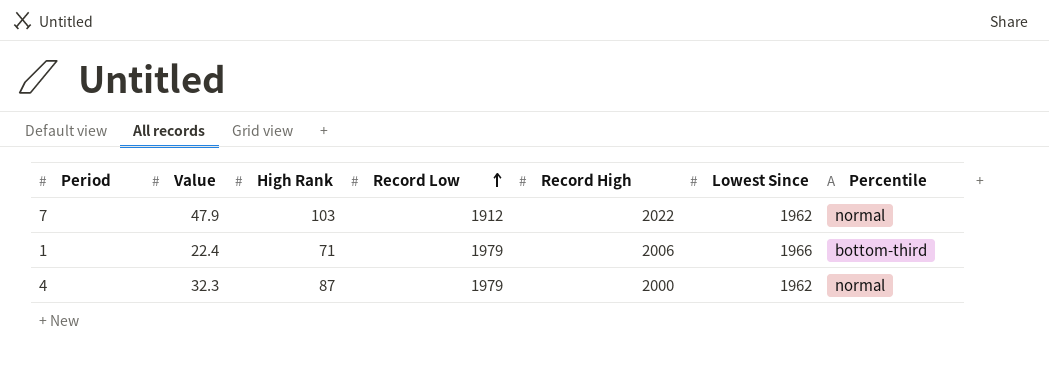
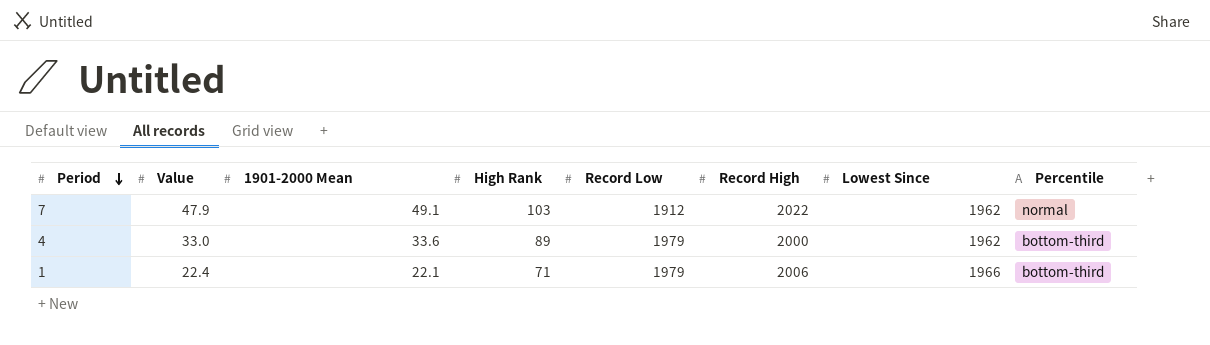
row order: Record Low ascending -> Period descending
column 1901-2000 Mean | position: none -> 3
4 | Value: 32.3 -> 33.0
4 | High Rank: 87 -> 89
4 | Percentile: normal -> bottom-third

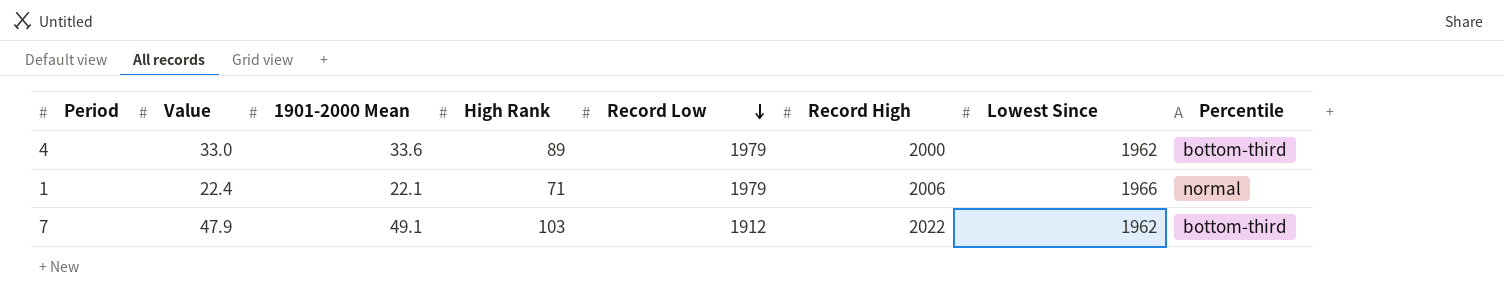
row order: Period descending -> Record Low descending
1 | Percentile: bottom-third -> normal
7 | Percentile: normal -> bottom-third

